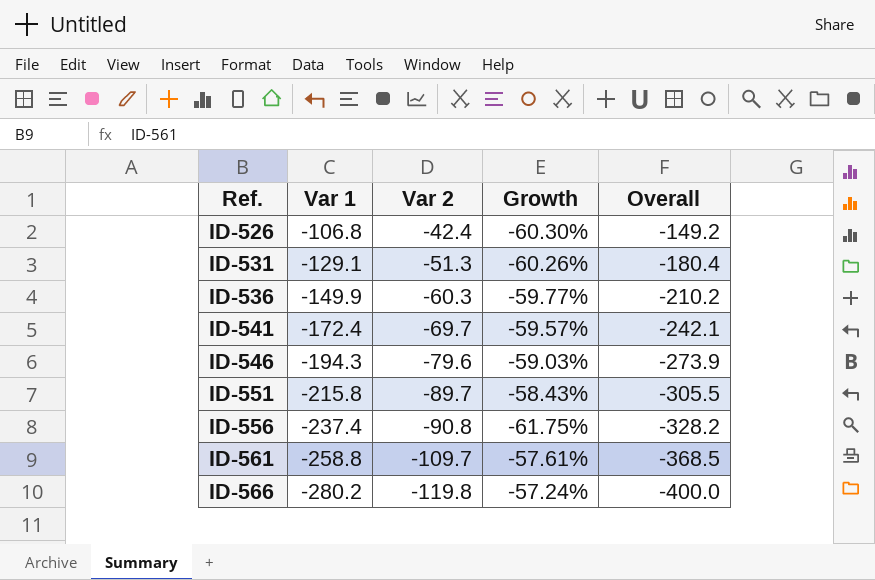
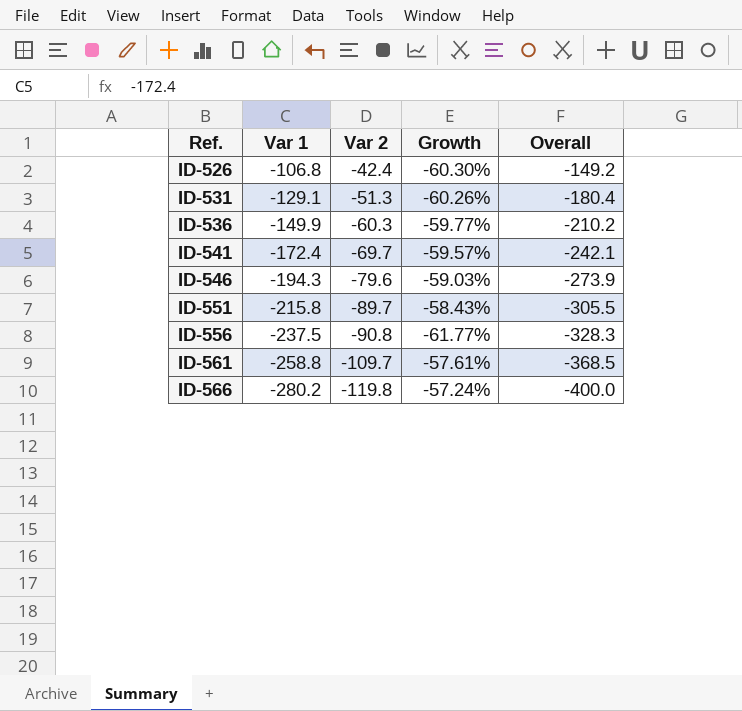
ID-556 | Var 1: -237.4 -> -237.5
ID-556 | Growth: -61.75% -> -61.77%
ID-556 | Overall: -328.2 -> -328.3

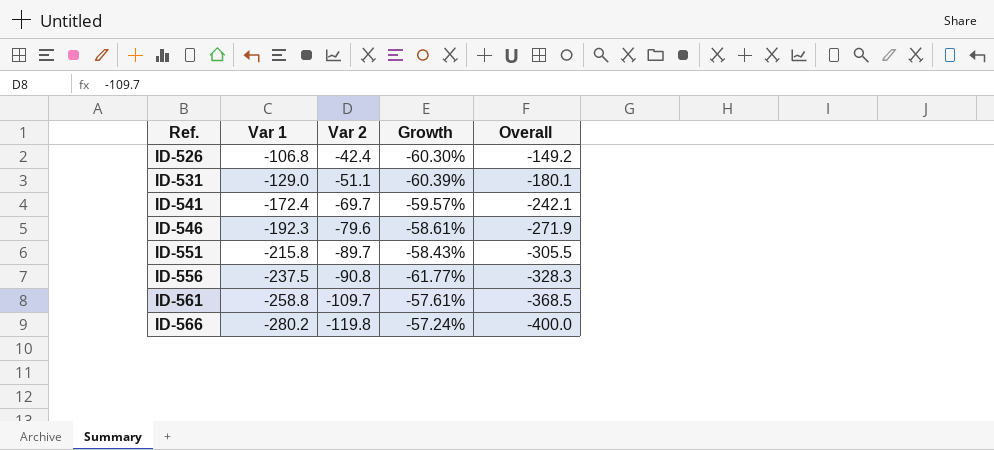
row ID-536: -149.9 | -60.3 | -59.77% | -210.2 -> none
ID-531 | Var 1: -129.1 -> -129.0
ID-531 | Var 2: -51.3 -> -51.1
ID-531 | Growth: -60.26% -> -60.39%
ID-531 | Overall: -180.4 -> -180.1
ID-546 | Var 1: -194.3 -> -192.3
ID-546 | Growth: -59.03% -> -58.61%
ID-546 | Overall: -273.9 -> -271.9

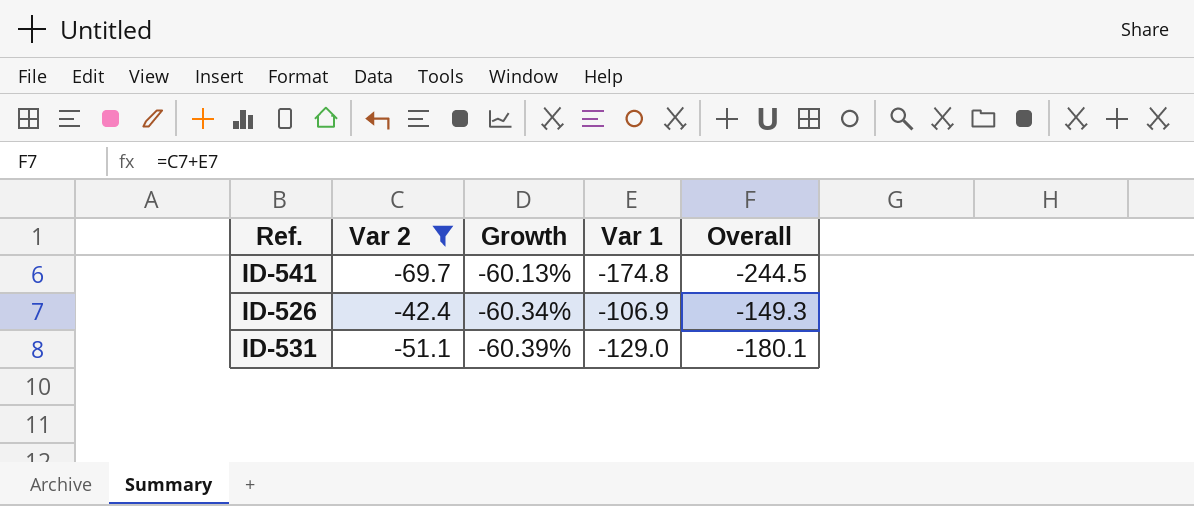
filter: none -> Var 2 >= -69.7
row order: Ref. ascending -> Growth descending
column Var 1 | position: 2 -> 4
ID-541 | Growth: -59.57% -> -60.13%
ID-541 | Var 1: -172.4 -> -174.8
ID-541 | Overall: -242.1 -> -244.5
ID-526 | Growth: -60.30% -> -60.34%
ID-526 | Var 1: -106.8 -> -106.9
ID-526 | Overall: -149.2 -> -149.3

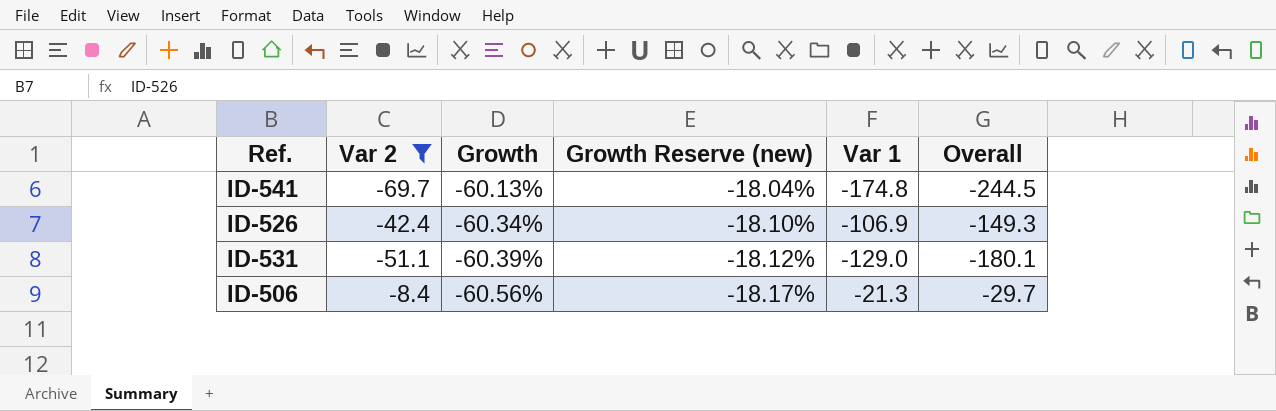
column Growth Reserve (new) | formula: none -> [Growth] * 0.3
row ID-506: none -> -8.4 | -60.56% | -18.17% | -21.3 | -29.7

